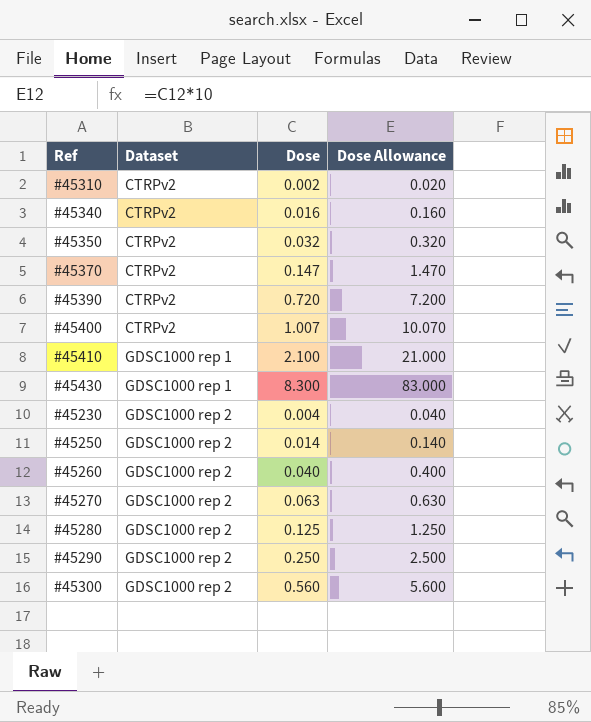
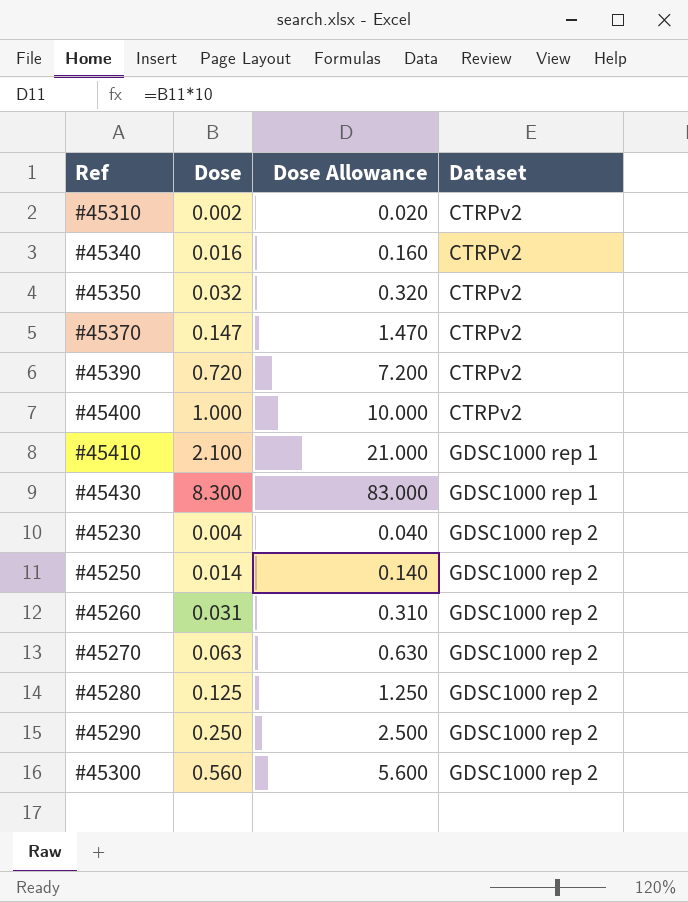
column Dataset | position: 2 -> 4
#45400 | Dose: 1.007 -> 1.000
#45400 | Dose Allowance: 10.070 -> 10.000
#45260 | Dose: 0.040 -> 0.031
#45260 | Dose Allowance: 0.400 -> 0.310

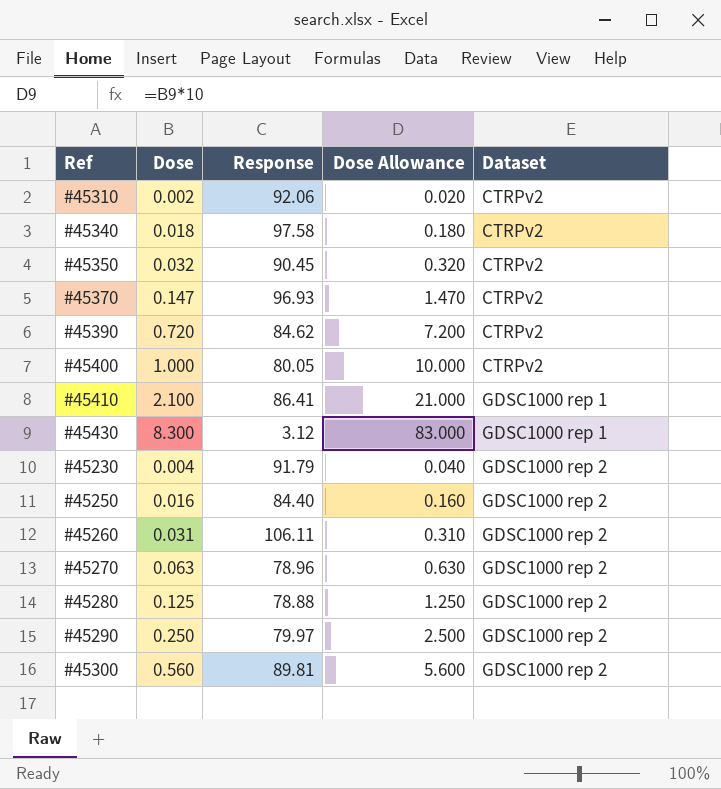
column Response | position: none -> 3
#45340 | Dose: 0.016 -> 0.018
#45340 | Dose Allowance: 0.160 -> 0.180
#45250 | Dose: 0.014 -> 0.016
#45250 | Dose Allowance: 0.140 -> 0.160

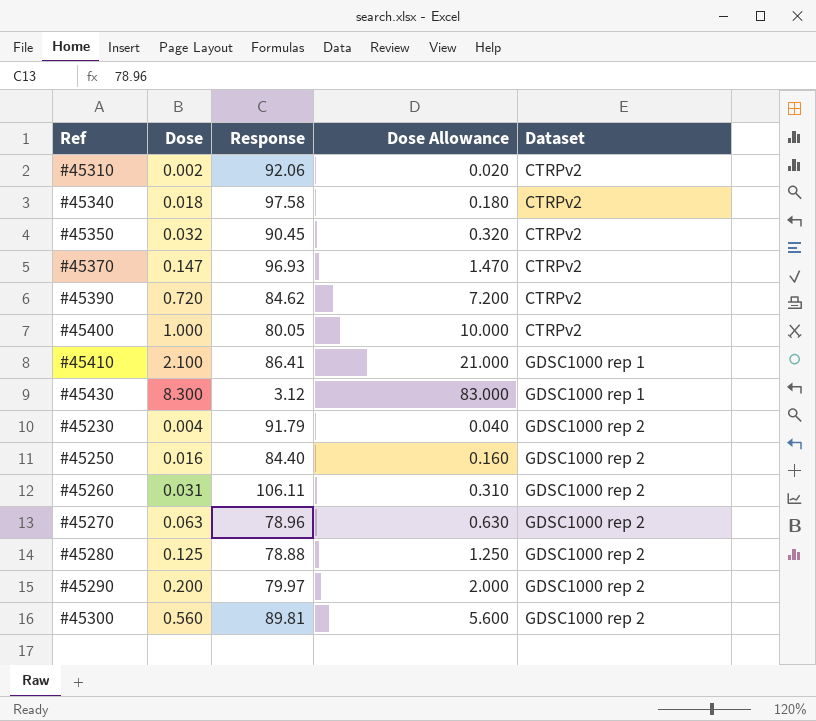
#45290 | Dose: 0.250 -> 0.200
#45290 | Dose Allowance: 2.500 -> 2.000

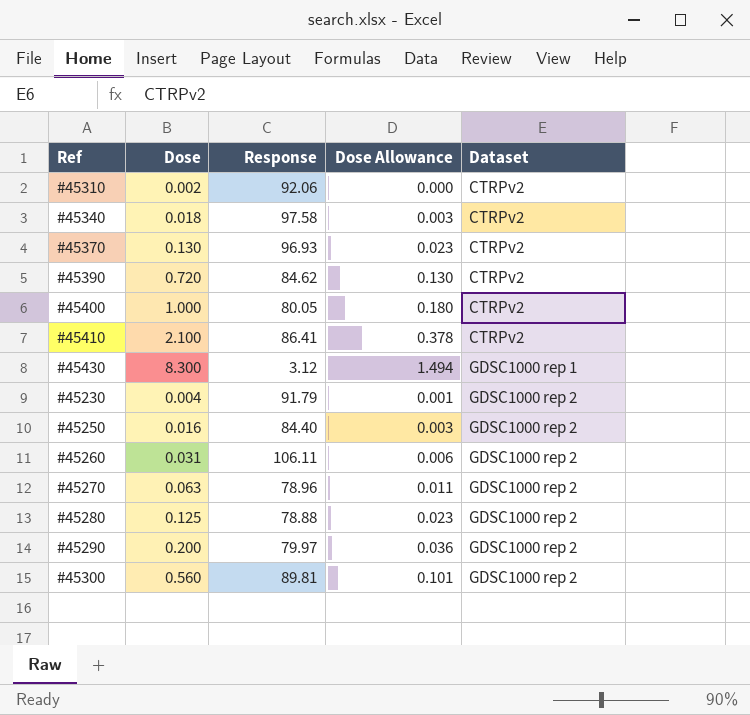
column Dose Allowance | formula: [Dose] * 10 -> [Dose] * 0.18
row #45350: 0.032 | 90.45 | 0.320 | CTRPv2 -> none
#45370 | Dose: 0.147 -> 0.130
#45410 | Dataset: GDSC1000 rep 1 -> CTRPv2

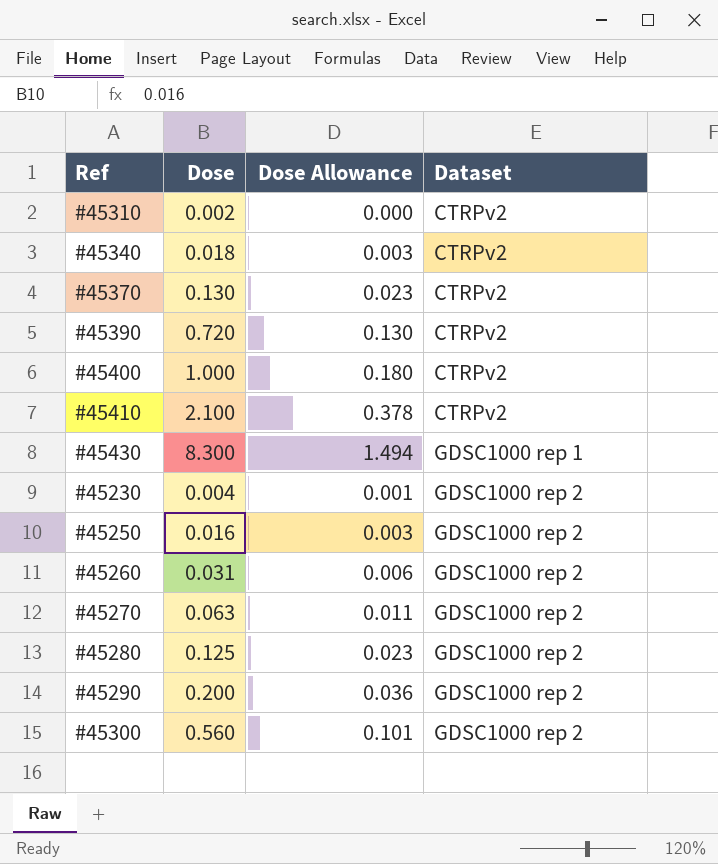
column Response | position: 3 -> none

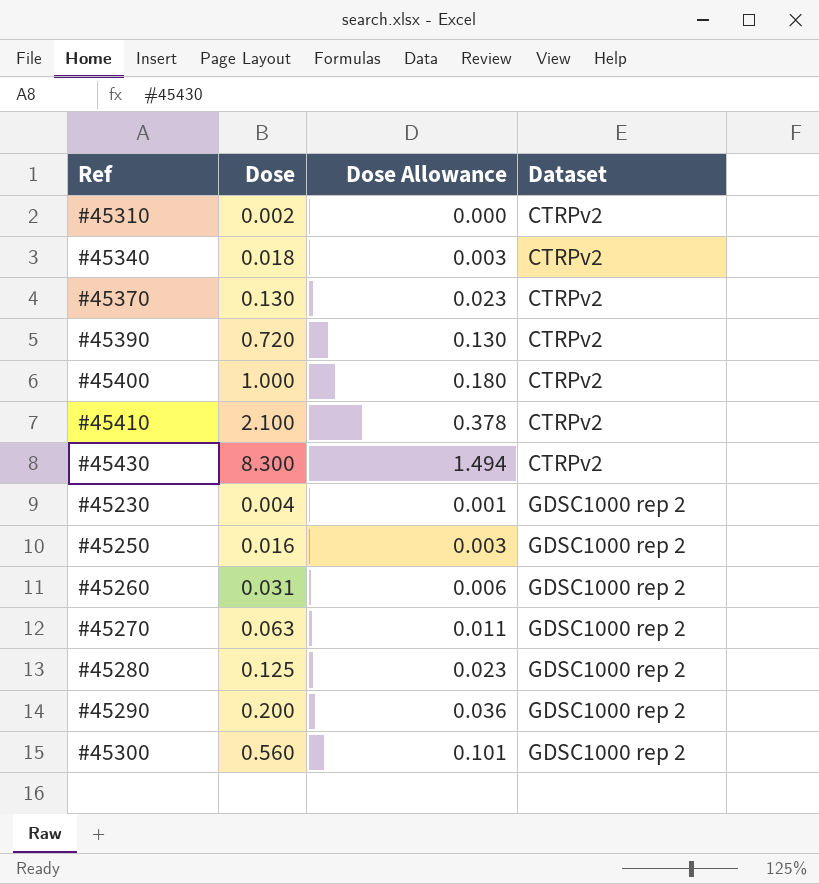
#45430 | Dataset: GDSC1000 rep 1 -> CTRPv2

